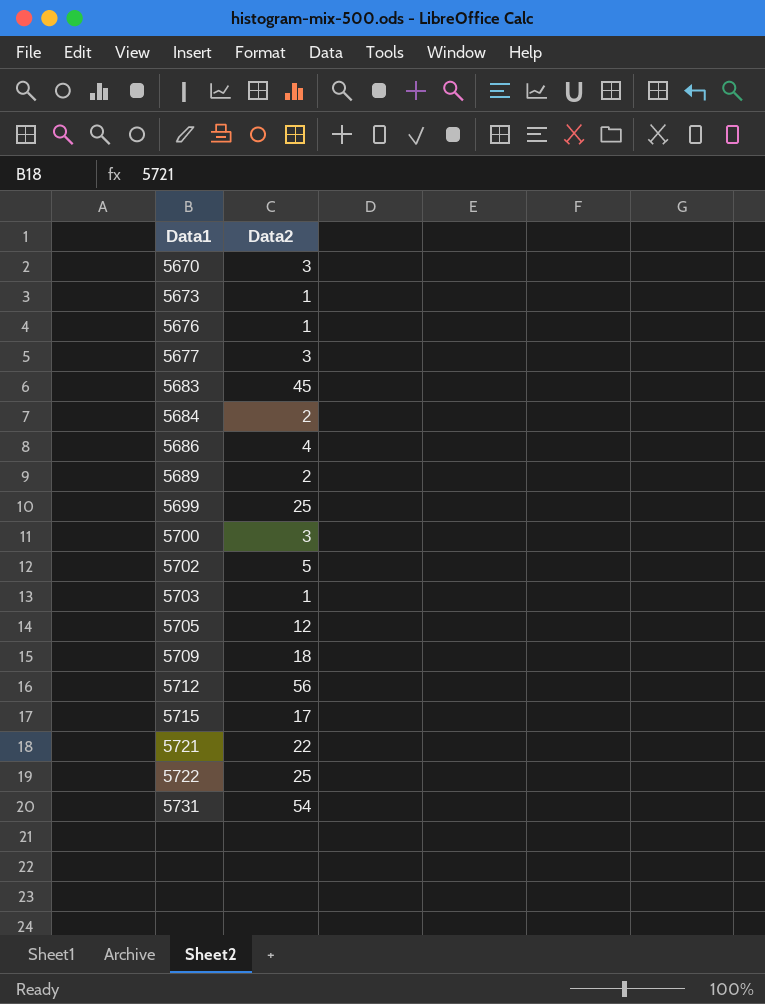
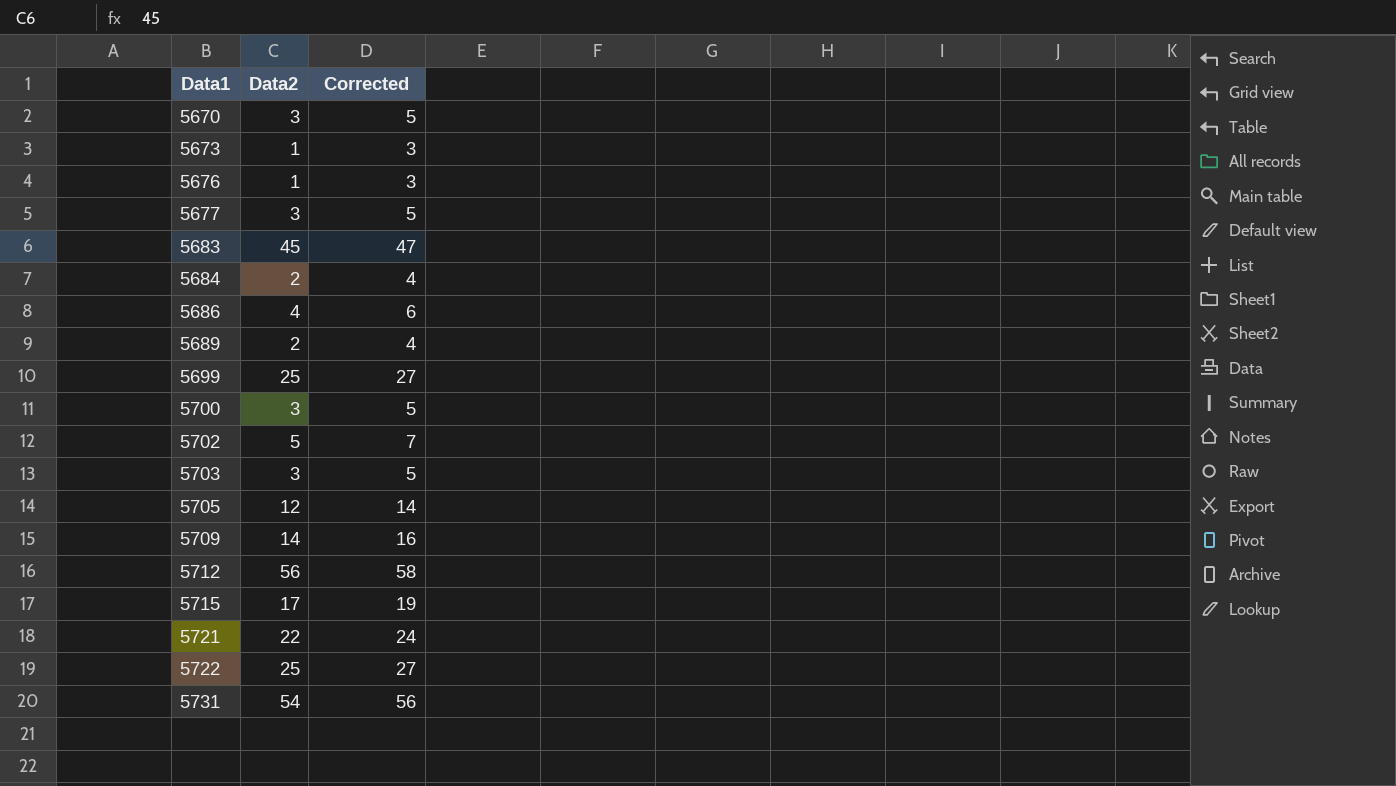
column Corrected | formula: none -> [Data2] + 2
5703 | Data2: 1 -> 3
5709 | Data2: 18 -> 14

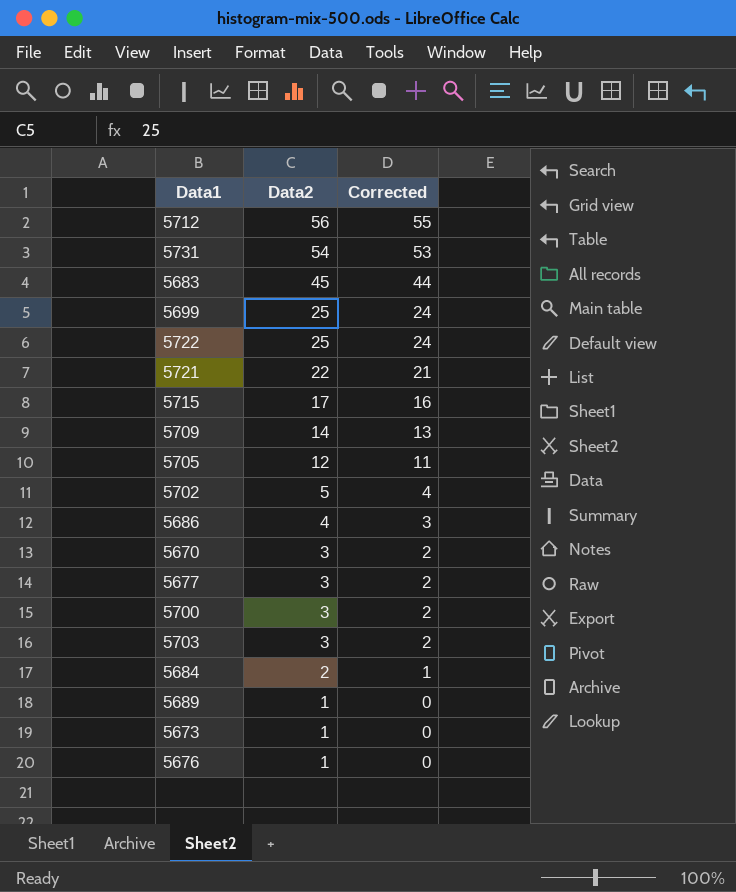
row order: Data1 ascending -> Data2 descending
column Corrected | formula: [Data2] + 2 -> [Data2] - 1
5689 | Data2: 2 -> 1

